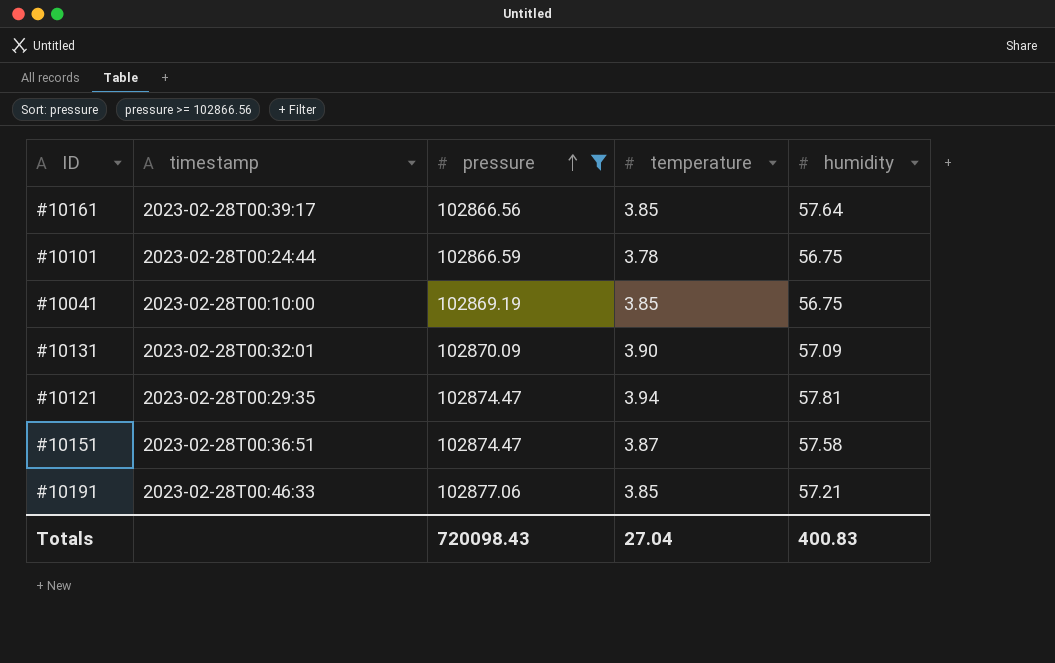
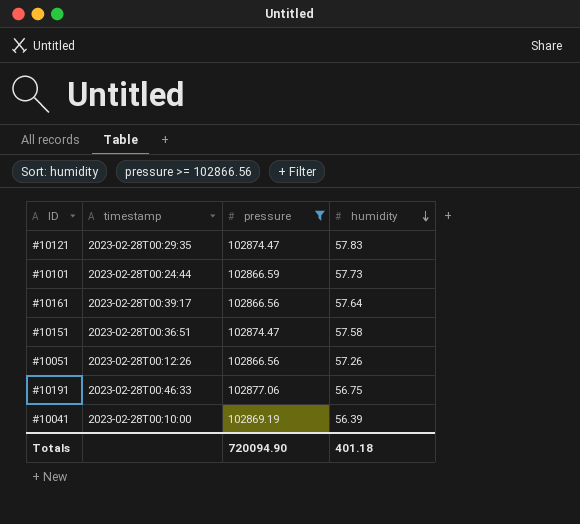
row order: pressure ascending -> humidity descending
column temperature | position: 4 -> none
row #10131: 2023-02-28T00:32:01 | 102870.09 | 3.90 | 57.09 -> none
#10121 | humidity: 57.81 -> 57.83
#10101 | humidity: 56.75 -> 57.73
row #10051: none -> 2023-02-28T00:12:26 | 102866.56 | 57.26
#10191 | humidity: 57.21 -> 56.75
#10041 | humidity: 56.75 -> 56.39
Totals | pressure: 720098.43 -> 720094.90
Totals | humidity: 400.83 -> 401.18

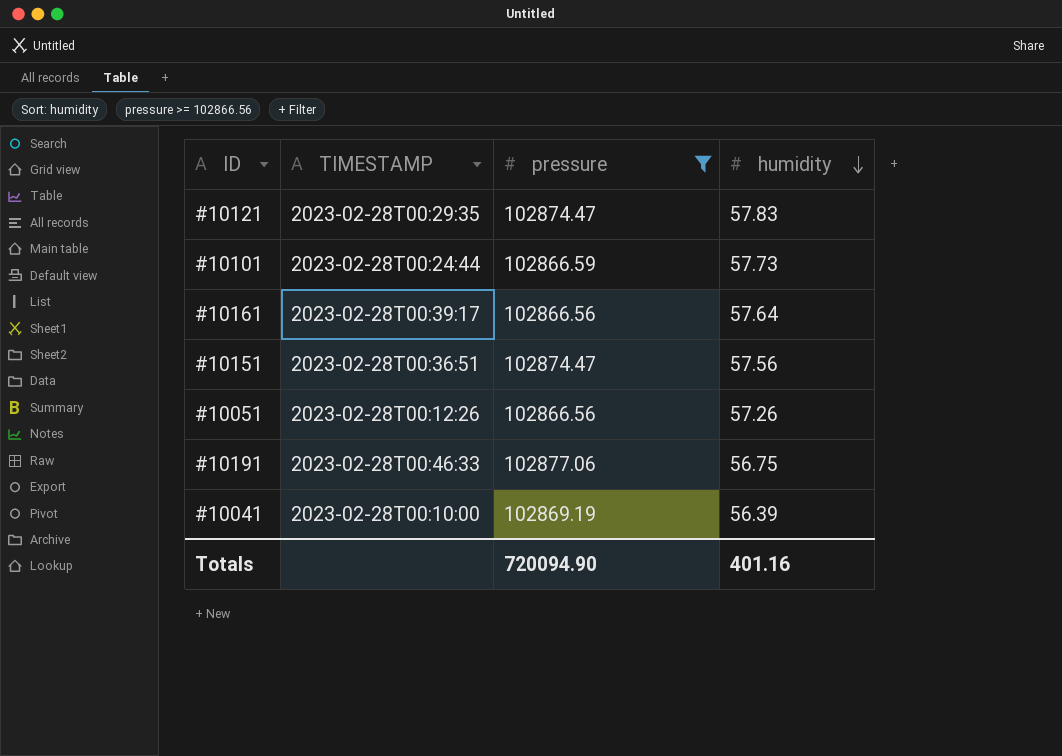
column name: timestamp -> TIMESTAMP
#10151 | humidity: 57.58 -> 57.56
Totals | humidity: 401.18 -> 401.16

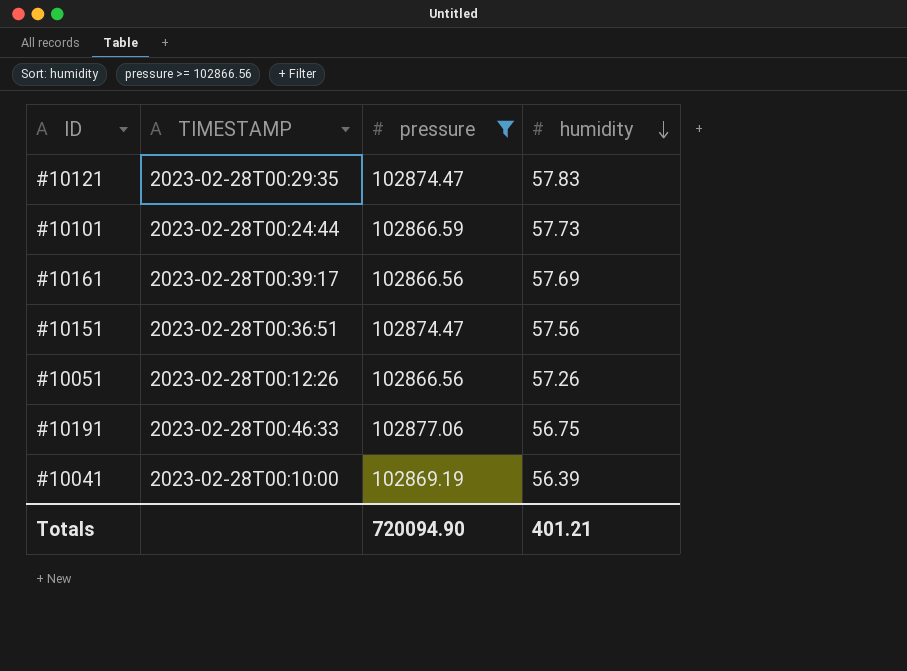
#10161 | humidity: 57.64 -> 57.69
Totals | humidity: 401.16 -> 401.21

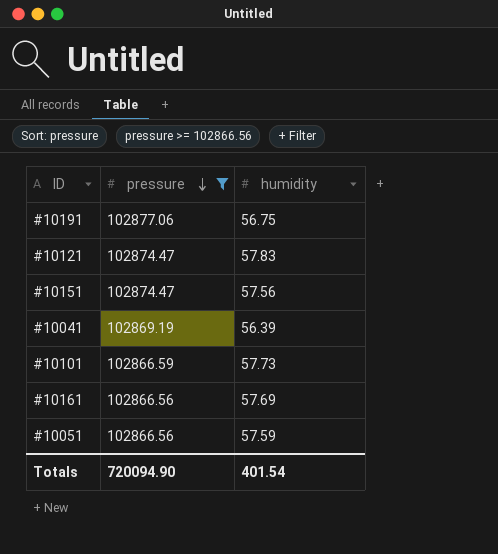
row order: humidity descending -> pressure descending
column TIMESTAMP | position: 2 -> none
#10051 | humidity: 57.26 -> 57.59
Totals | humidity: 401.21 -> 401.54

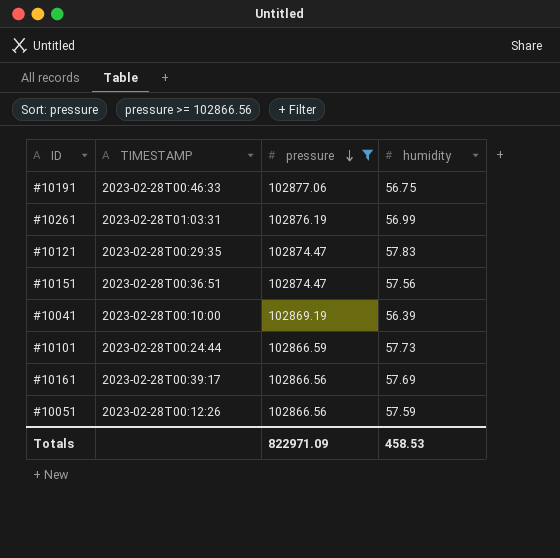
column TIMESTAMP | position: none -> 2
row #10261: none -> 2023-02-28T01:03:31 | 102876.19 | 56.99
Totals | pressure: 720094.90 -> 822971.09
Totals | humidity: 401.54 -> 458.53

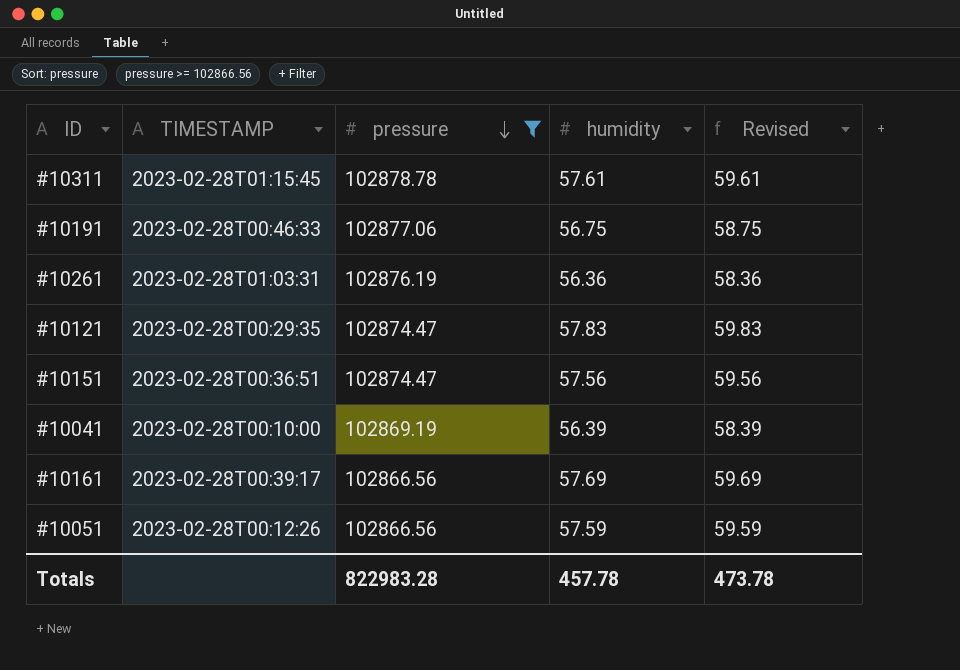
column Revised | formula: none -> [humidity] + 2
row #10101: 2023-02-28T00:24:44 | 102866.59 | 57.73 -> none
row #10311: none -> 2023-02-28T01:15:45 | 102878.78 | 57.61 | 59.61
#10261 | humidity: 56.99 -> 56.36
Totals | pressure: 822971.09 -> 822983.28
Totals | humidity: 458.53 -> 457.78

